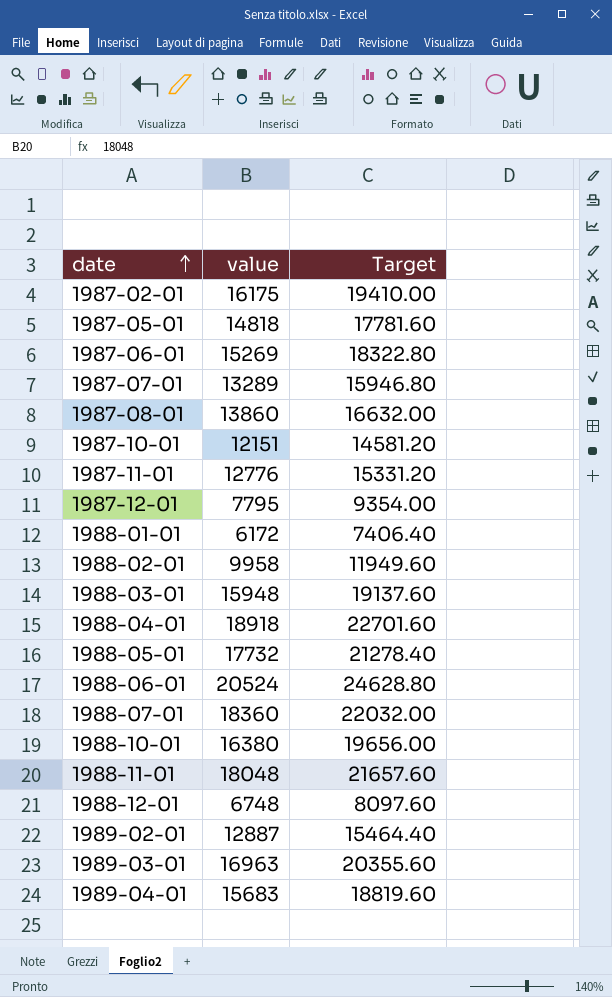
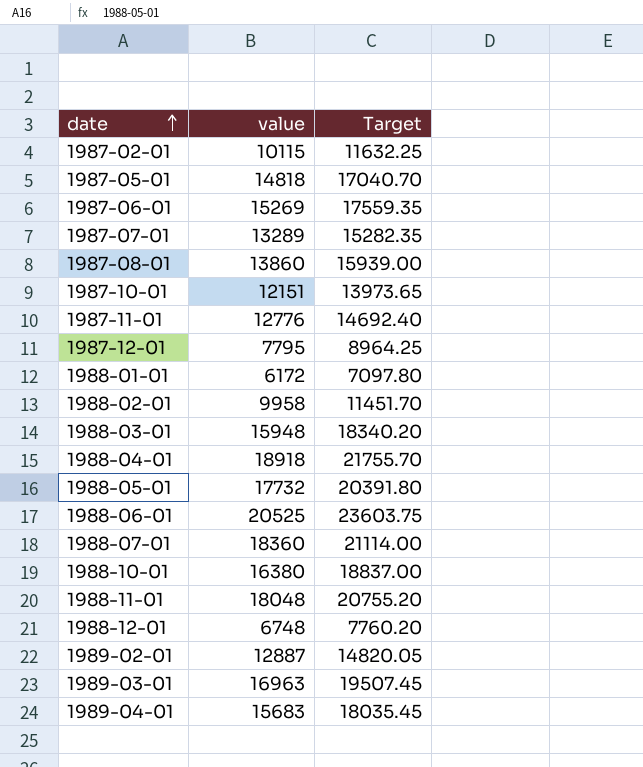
column Target | formula: [value] * 1.2 -> [value] * 1.15
1987-02-01 | value: 16175 -> 10115
1988-06-01 | value: 20524 -> 20525

